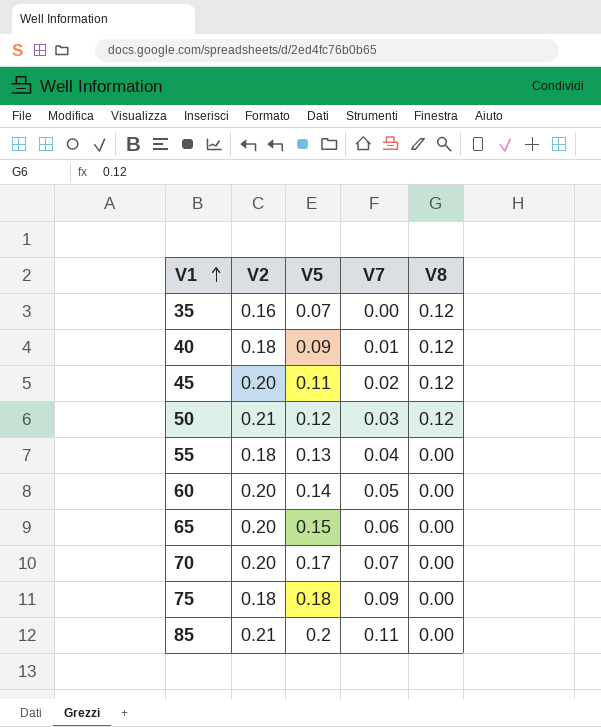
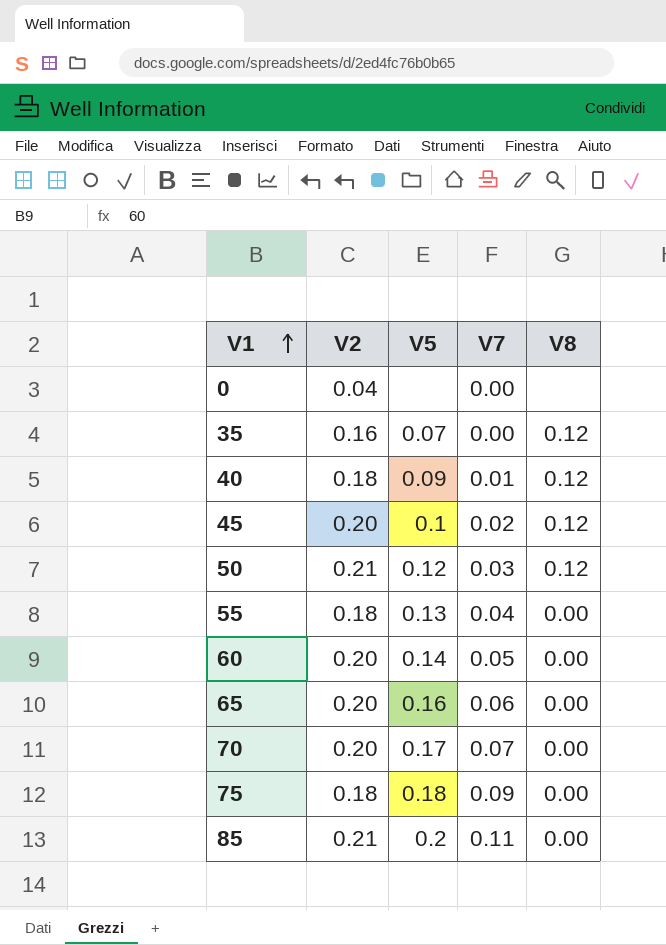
row 0: none -> 0.04 | none | 0.00 | none
45 | V5: 0.11 -> 0.1
65 | V5: 0.15 -> 0.16

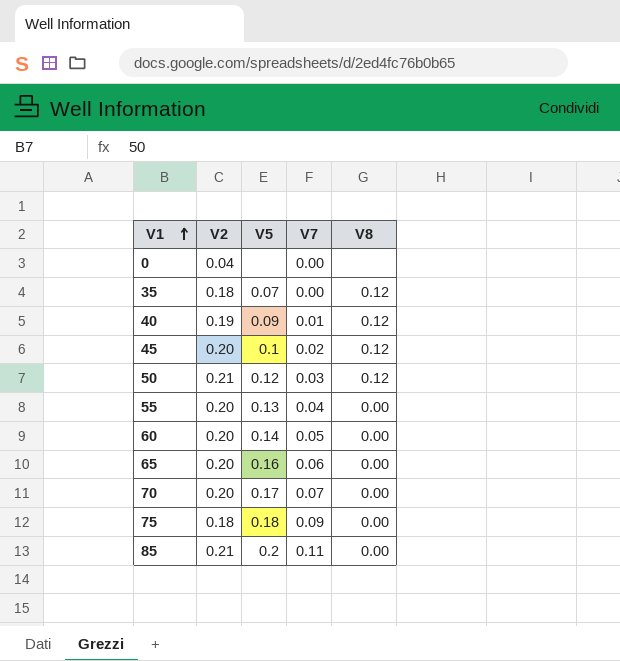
35 | V2: 0.16 -> 0.18
40 | V2: 0.18 -> 0.19
55 | V2: 0.18 -> 0.20

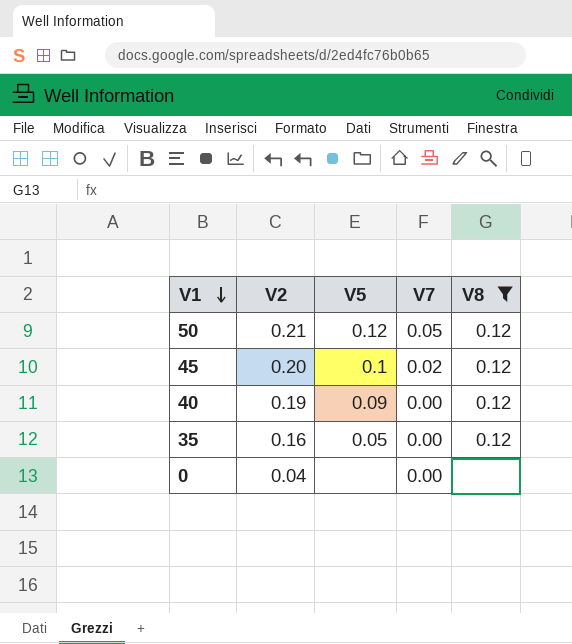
filter: none -> V8 != 0.00
row order: V1 ascending -> V1 descending
50 | V7: 0.03 -> 0.05
40 | V7: 0.01 -> 0.00
35 | V2: 0.18 -> 0.16
35 | V5: 0.07 -> 0.05

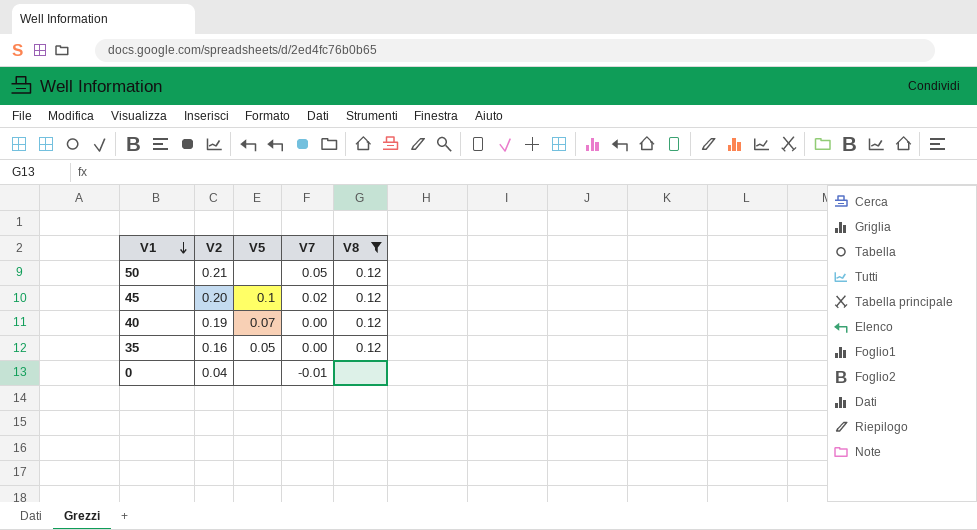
50 | V5: 0.12 -> none
40 | V5: 0.09 -> 0.07
0 | V7: 0.00 -> -0.01

